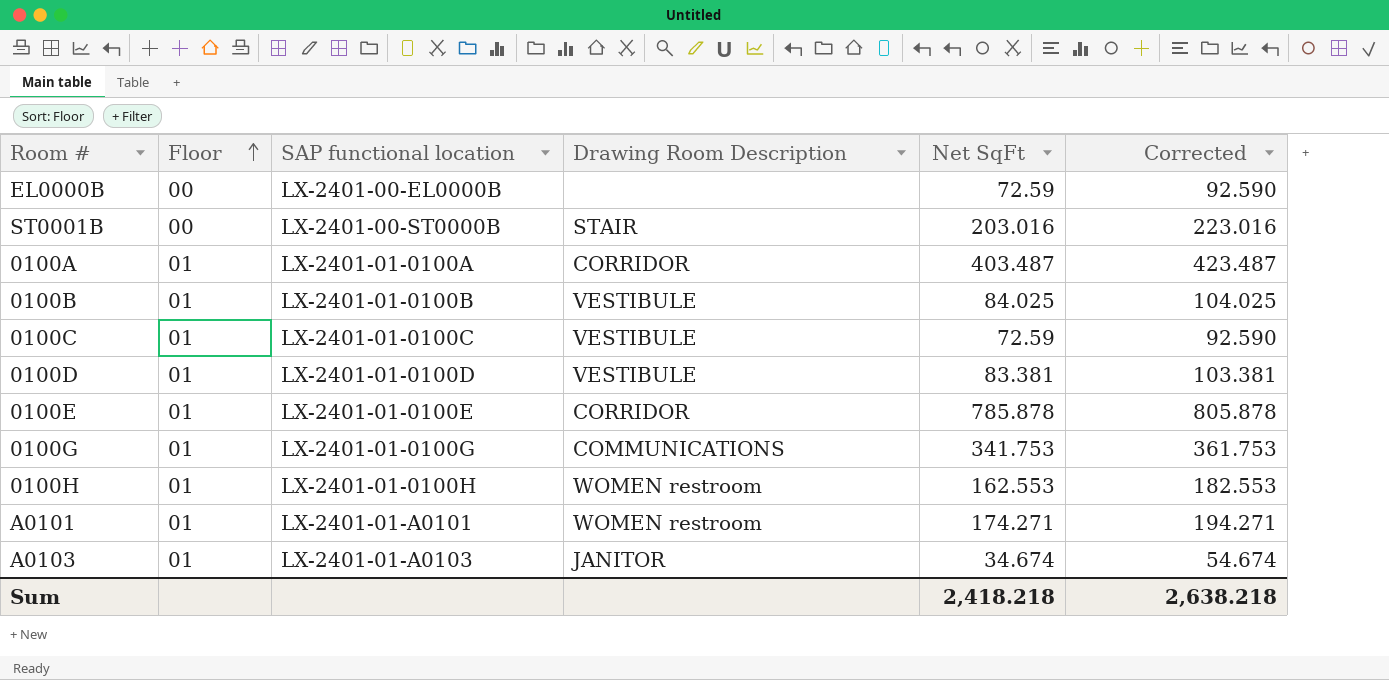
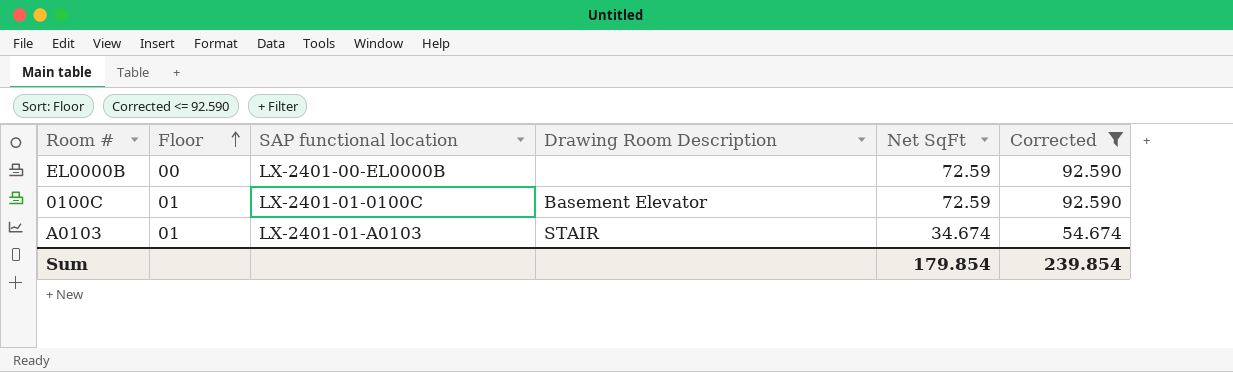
filter: none -> Corrected <= 92.590
0100C | Drawing Room Description: VESTIBULE -> Basement Elevator
A0103 | Drawing Room Description: JANITOR -> STAIR
Sum | Net SqFt: 2,418.218 -> 179.854
Sum | Corrected: 2,638.218 -> 239.854

